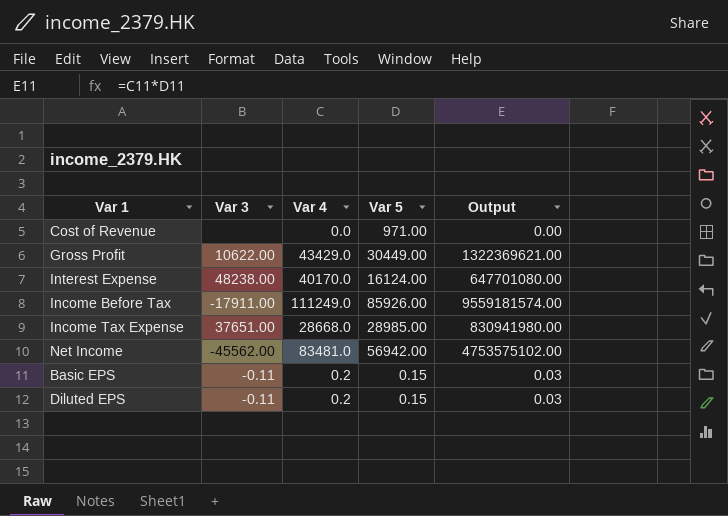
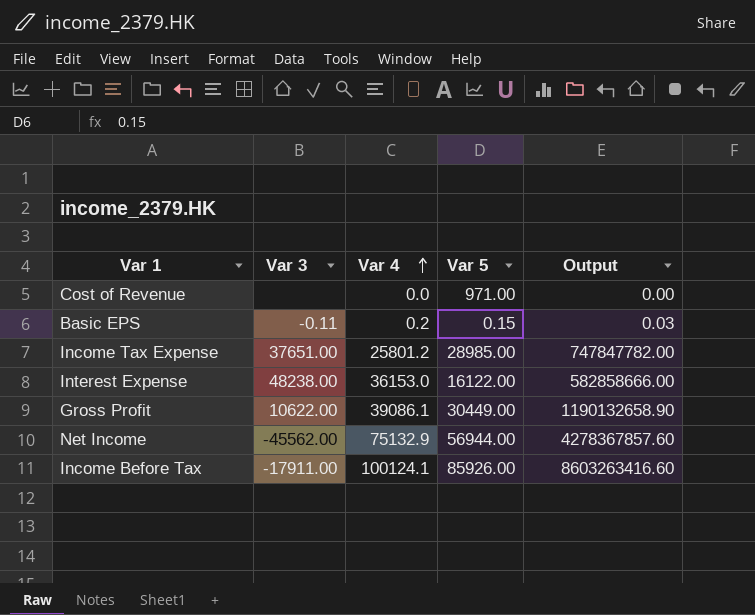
row order: none -> Var 4 ascending
row Diluted EPS: -0.11 | 0.2 | 0.15 | 0.03 -> none
Income Tax Expense | Var 4: 28668.0 -> 25801.2
Income Tax Expense | Output: 830941980.00 -> 747847782.00
Interest Expense | Var 4: 40170.0 -> 36153.0
Interest Expense | Var 5: 16124.00 -> 16122.00
Interest Expense | Output: 647701080.00 -> 582858666.00
Gross Profit | Var 4: 43429.0 -> 39086.1
Gross Profit | Output: 1322369621.00 -> 1190132658.90
Net Income | Var 4: 83481.0 -> 75132.9
Net Income | Var 5: 56942.00 -> 56944.00
Net Income | Output: 4753575102.00 -> 4278367857.60
Income Before Tax | Var 4: 111249.0 -> 100124.1
Income Before Tax | Output: 9559181574.00 -> 8603263416.60

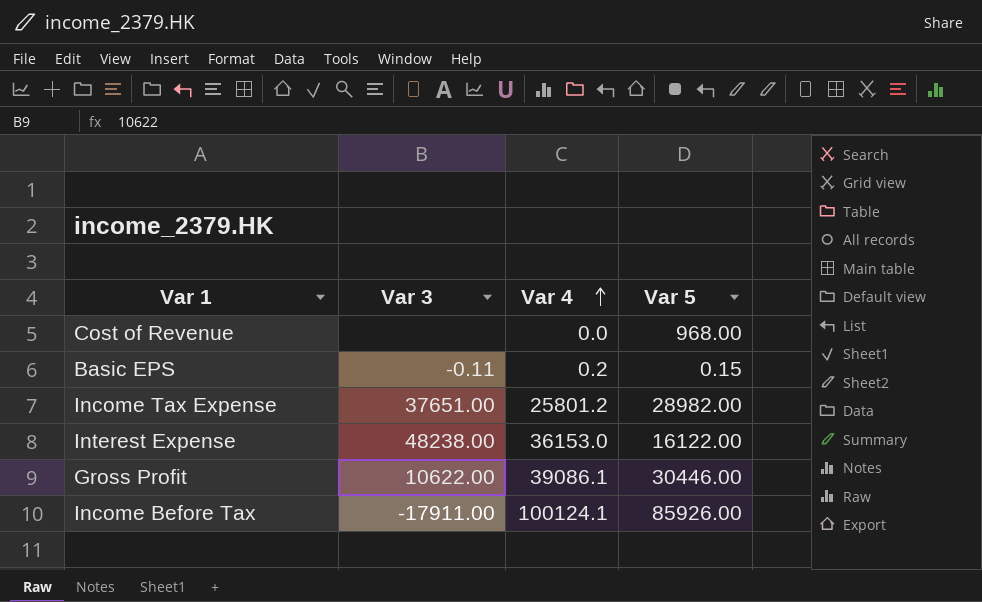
column Output | formula: [Var 4] * [Var 5] -> none
row Net Income: -45562.00 | 75132.9 | 56944.00 | 4278367857.60 -> none
Cost of Revenue | Var 5: 971.00 -> 968.00
Income Tax Expense | Var 5: 28985.00 -> 28982.00
Gross Profit | Var 5: 30449.00 -> 30446.00

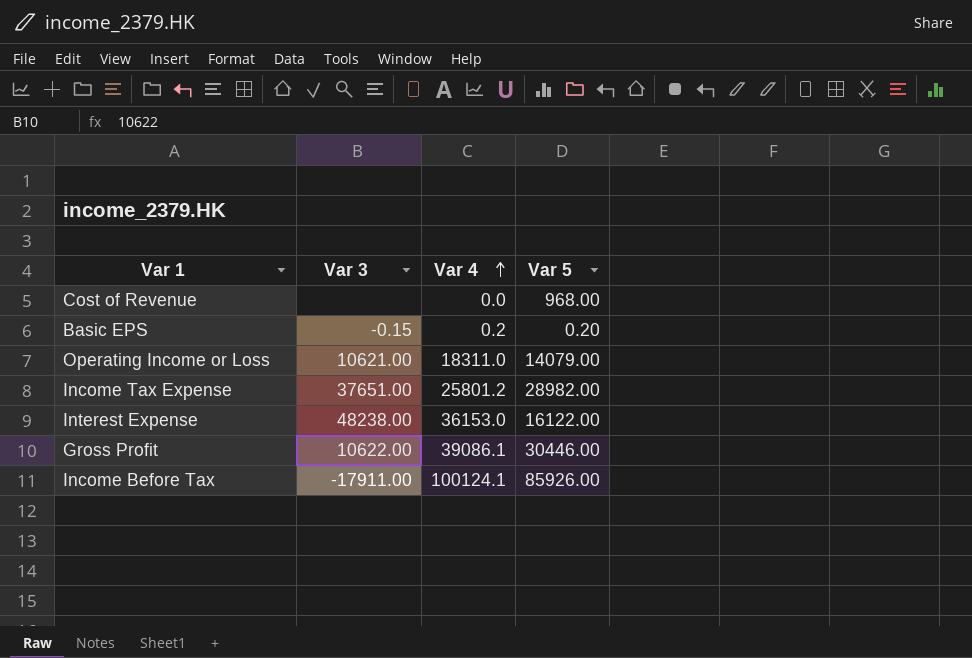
Basic EPS | Var 3: -0.11 -> -0.15
Basic EPS | Var 5: 0.15 -> 0.20
row Operating Income or Loss: none -> 10621.00 | 18311.0 | 14079.00

